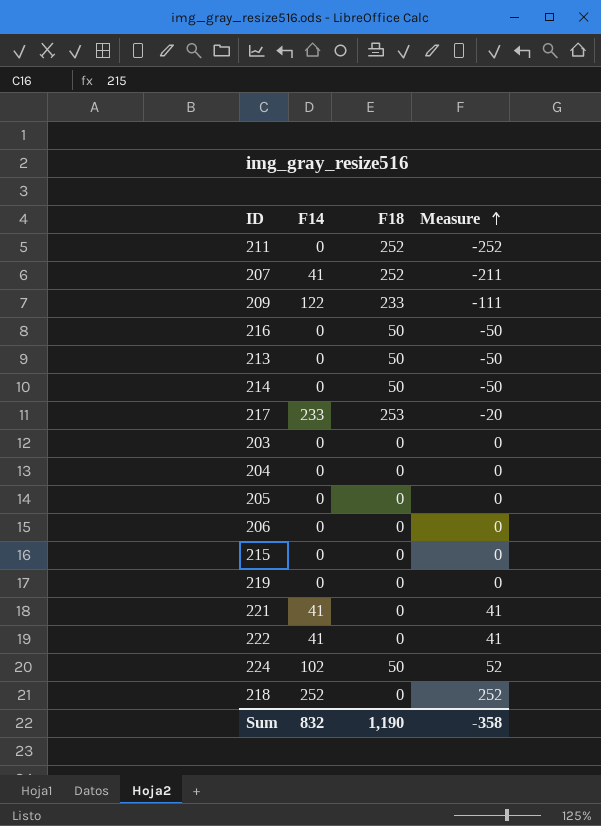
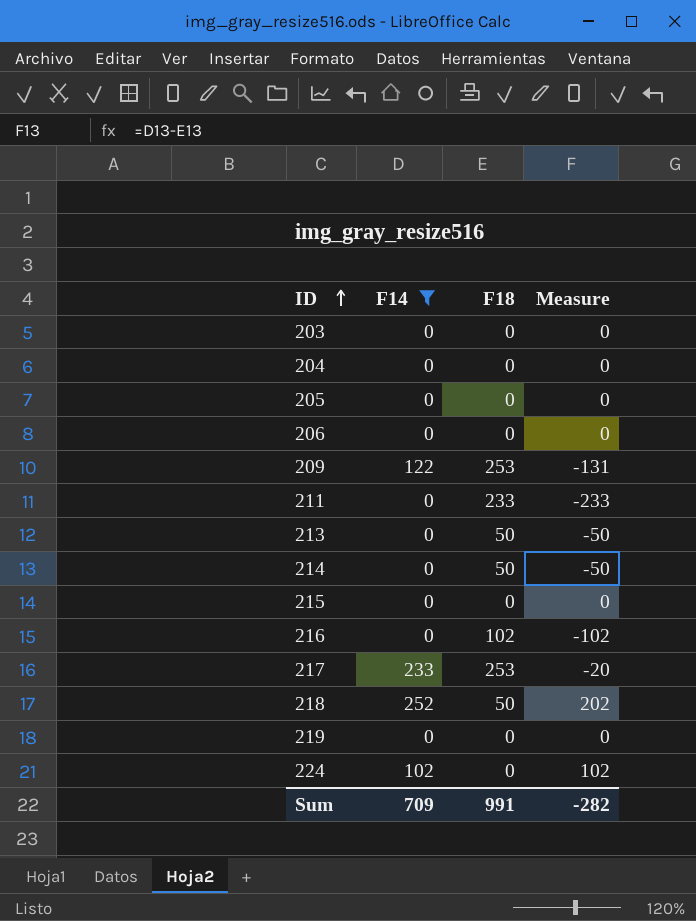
filter: none -> F14 != 41
row order: Measure ascending -> ID ascending
209 | F18: 233 -> 253
209 | Measure: -111 -> -131
211 | F18: 252 -> 233
211 | Measure: -252 -> -233
216 | F18: 50 -> 102
216 | Measure: -50 -> -102
218 | F18: 0 -> 50
218 | Measure: 252 -> 202
224 | F18: 50 -> 0
224 | Measure: 52 -> 102
Sum | F14: 832 -> 709
Sum | F18: 1,190 -> 991
Sum | Measure: -358 -> -282

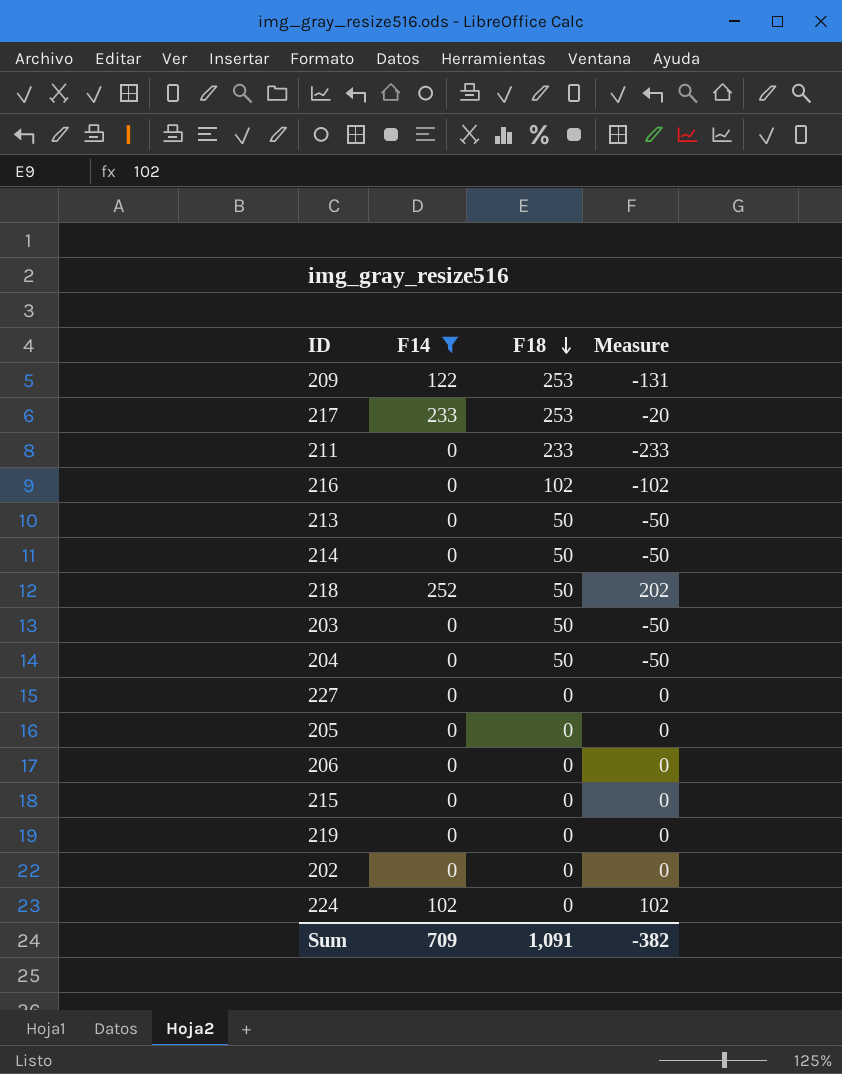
row order: ID ascending -> F18 descending
203 | F18: 0 -> 50
203 | Measure: 0 -> -50
204 | F18: 0 -> 50
204 | Measure: 0 -> -50
row 227: none -> 0 | 0 | 0
row 202: none -> 0 | 0 | 0
Sum | F18: 991 -> 1,091
Sum | Measure: -282 -> -382

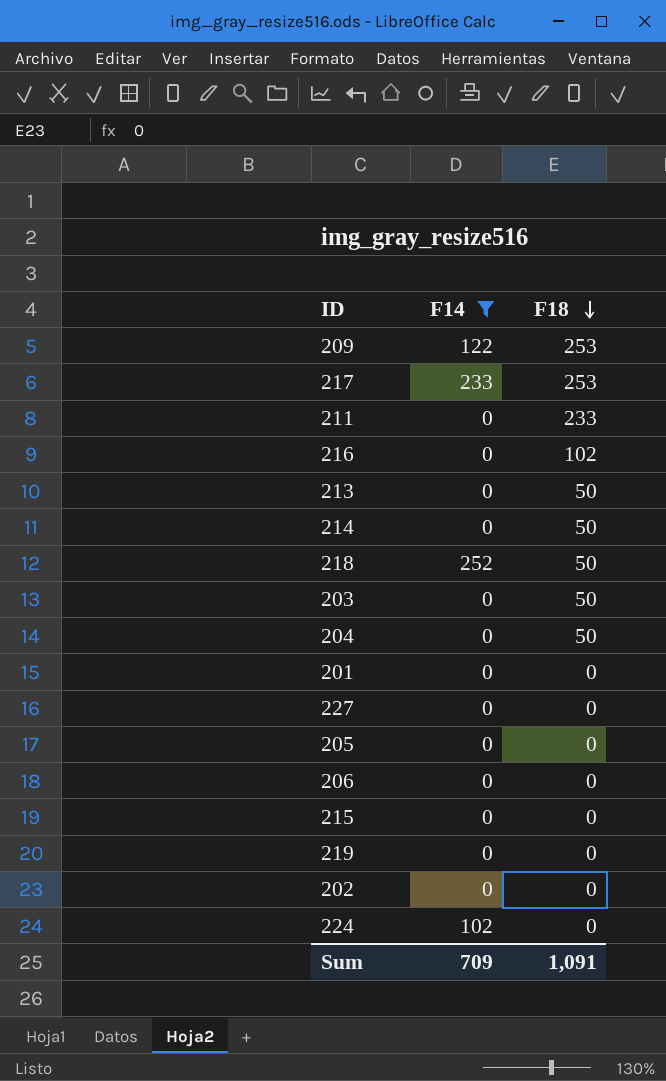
column Measure | formula: [F14] - [F18] -> none
row 201: none -> 0 | 0

